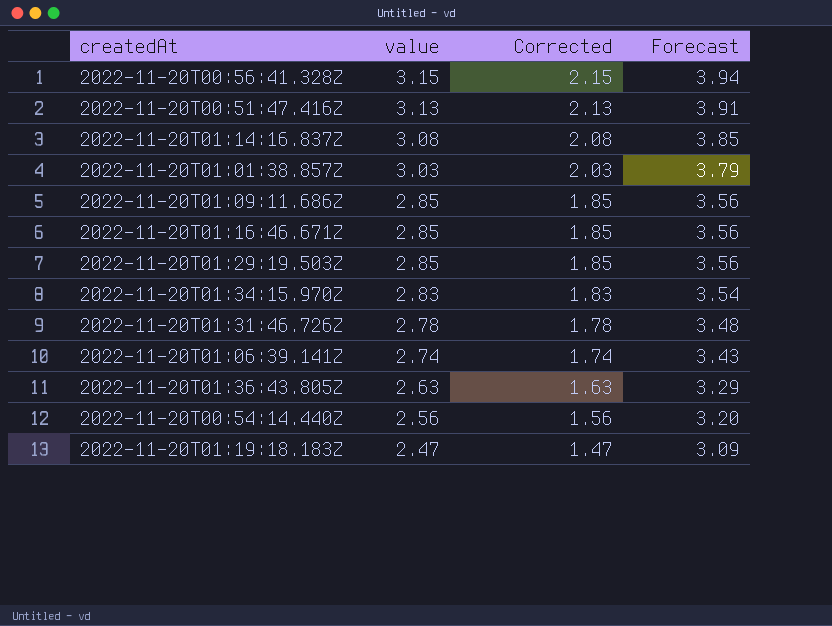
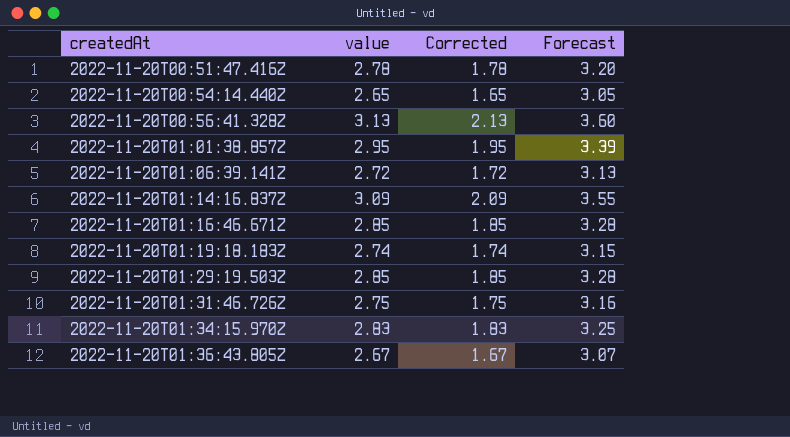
row order: value descending -> createdAt ascending
column Forecast | formula: [value] * 1.25 -> [value] * 1.15
row 2022-11-20T01:09:11.686Z: 2.85 | 1.85 | 3.56 -> none
2022-11-20T00:51:47.416Z | value: 3.13 -> 2.78
2022-11-20T00:51:47.416Z | Corrected: 2.13 -> 1.78
2022-11-20T00:54:14.440Z | value: 2.56 -> 2.65
2022-11-20T00:54:14.440Z | Corrected: 1.56 -> 1.65
2022-11-20T00:56:41.328Z | value: 3.15 -> 3.13
2022-11-20T00:56:41.328Z | Corrected: 2.15 -> 2.13
2022-11-20T01:01:38.857Z | value: 3.03 -> 2.95
2022-11-20T01:01:38.857Z | Corrected: 2.03 -> 1.95
2022-11-20T01:06:39.141Z | value: 2.74 -> 2.72
2022-11-20T01:06:39.141Z | Corrected: 1.74 -> 1.72
2022-11-20T01:14:16.837Z | value: 3.08 -> 3.09
2022-11-20T01:14:16.837Z | Corrected: 2.08 -> 2.09
2022-11-20T01:19:18.183Z | value: 2.47 -> 2.74
2022-11-20T01:19:18.183Z | Corrected: 1.47 -> 1.74
2022-11-20T01:31:46.726Z | value: 2.78 -> 2.75
2022-11-20T01:31:46.726Z | Corrected: 1.78 -> 1.75
2022-11-20T01:36:43.805Z | value: 2.63 -> 2.67
2022-11-20T01:36:43.805Z | Corrected: 1.63 -> 1.67

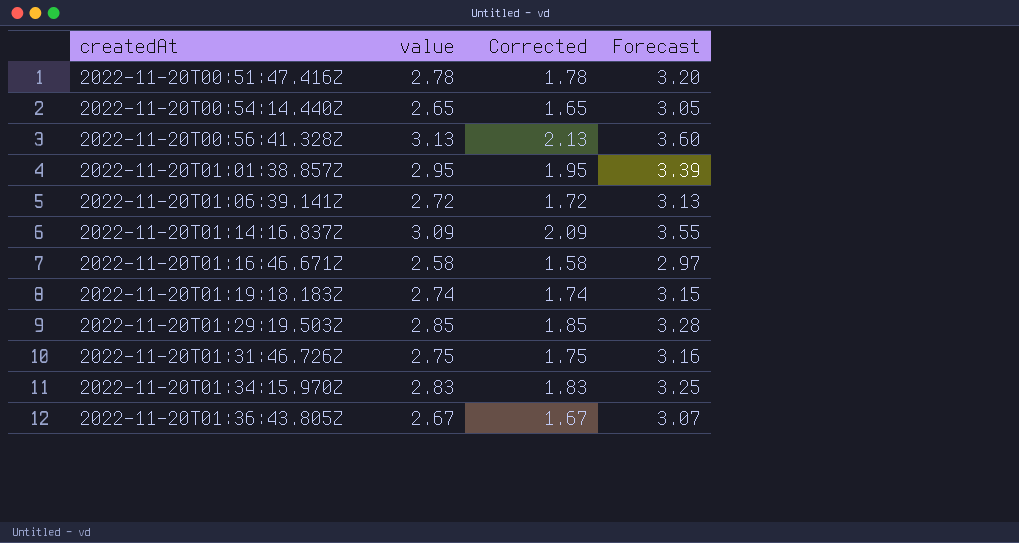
2022-11-20T01:16:46.671Z | value: 2.85 -> 2.58
2022-11-20T01:16:46.671Z | Corrected: 1.85 -> 1.58
2022-11-20T01:16:46.671Z | Forecast: 3.28 -> 2.97

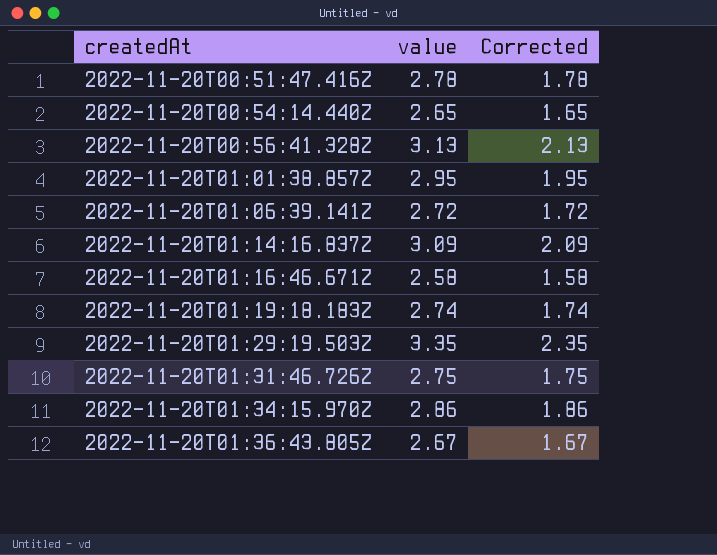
column Forecast | formula: [value] * 1.15 -> none
2022-11-20T01:29:19.503Z | value: 2.85 -> 3.35
2022-11-20T01:29:19.503Z | Corrected: 1.85 -> 2.35
2022-11-20T01:34:15.970Z | value: 2.83 -> 2.86
2022-11-20T01:34:15.970Z | Corrected: 1.83 -> 1.86

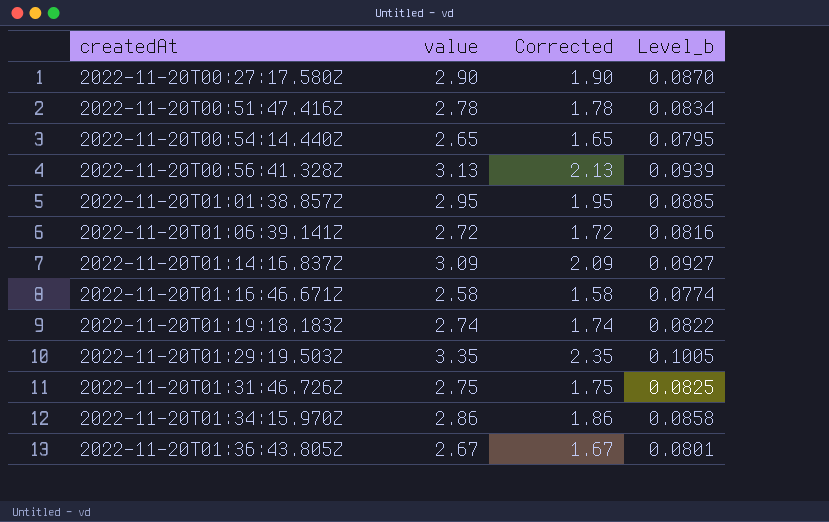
column Level_b | formula: none -> [value] * 0.03
row 2022-11-20T00:27:17.580Z: none -> 2.90 | 1.90 | 0.0870

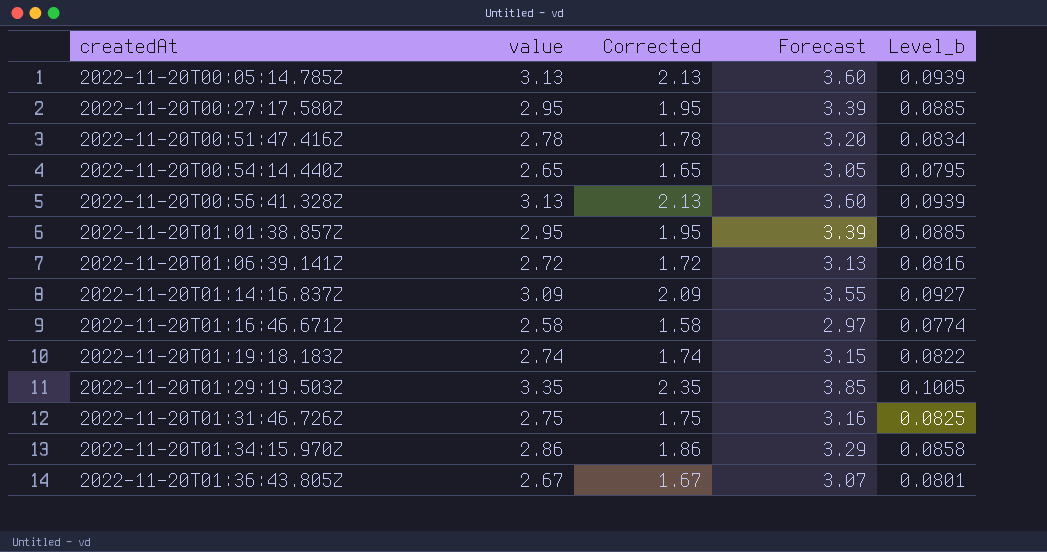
column Forecast | formula: none -> [value] * 1.15
row 2022-11-20T00:05:14.785Z: none -> 3.13 | 2.13 | 3.60 | 0.0939
2022-11-20T00:27:17.580Z | value: 2.90 -> 2.95
2022-11-20T00:27:17.580Z | Corrected: 1.90 -> 1.95
2022-11-20T00:27:17.580Z | Level_b: 0.0870 -> 0.0885

